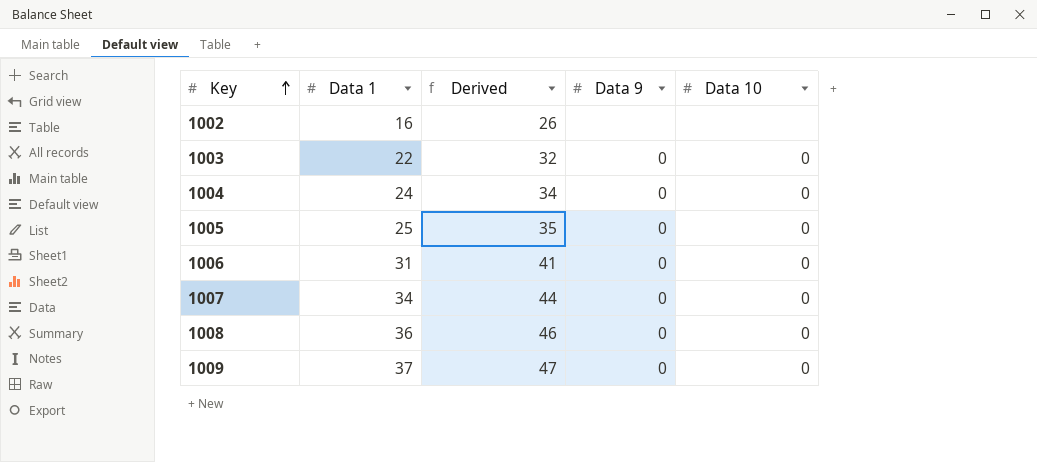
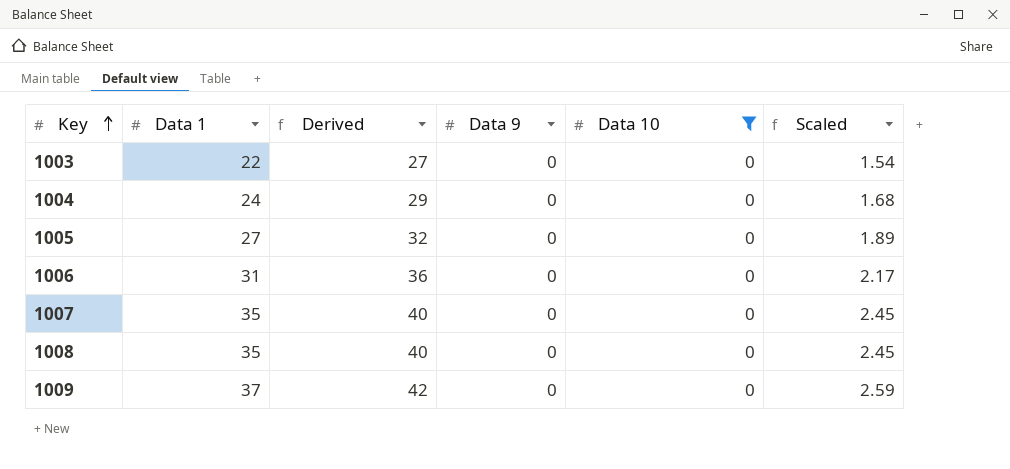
filter: none -> Data 10 = 0
column Derived | formula: [Data 1] + 10 -> [Data 1] + 5
column Scaled | formula: none -> [Data 1] * 0.07
1005 | Data 1: 25 -> 27
1007 | Data 1: 34 -> 35
1008 | Data 1: 36 -> 35

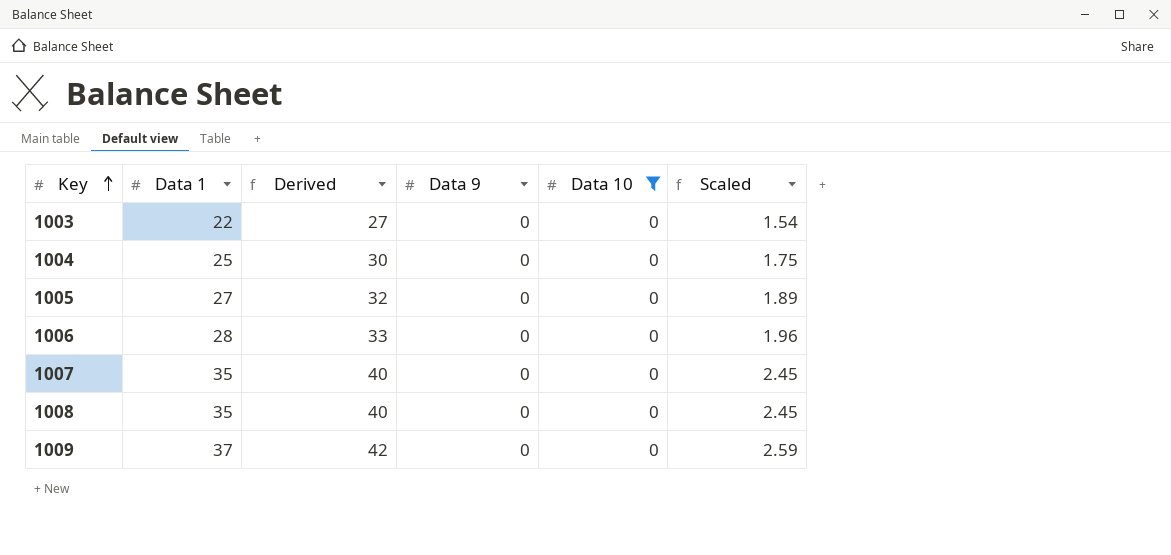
1004 | Data 1: 24 -> 25
1004 | Derived: 29 -> 30
1004 | Scaled: 1.68 -> 1.75
1006 | Data 1: 31 -> 28
1006 | Derived: 36 -> 33
1006 | Scaled: 2.17 -> 1.96

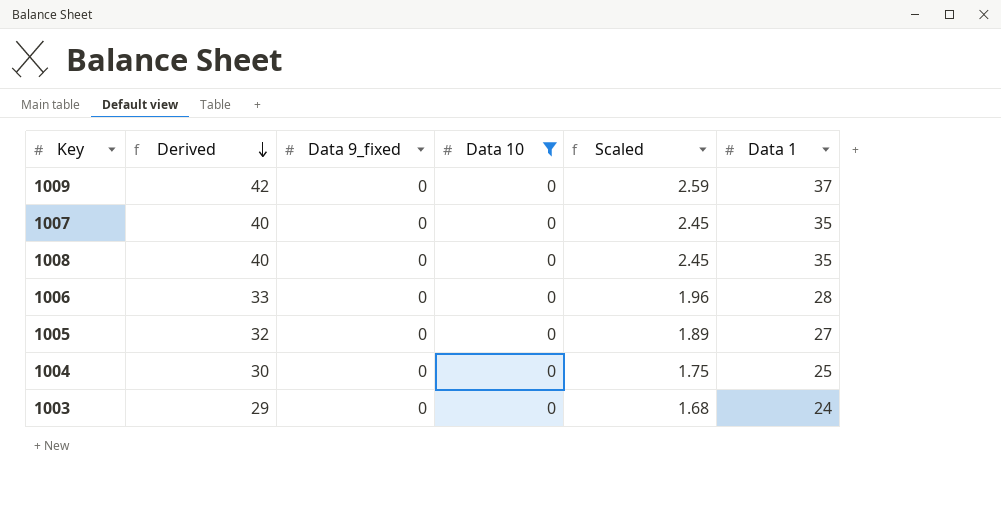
row order: Key ascending -> Derived descending
column name: Data 9 -> Data 9_fixed
column Data 1 | position: 2 -> 6
1003 | Derived: 27 -> 29
1003 | Scaled: 1.54 -> 1.68
1003 | Data 1: 22 -> 24

